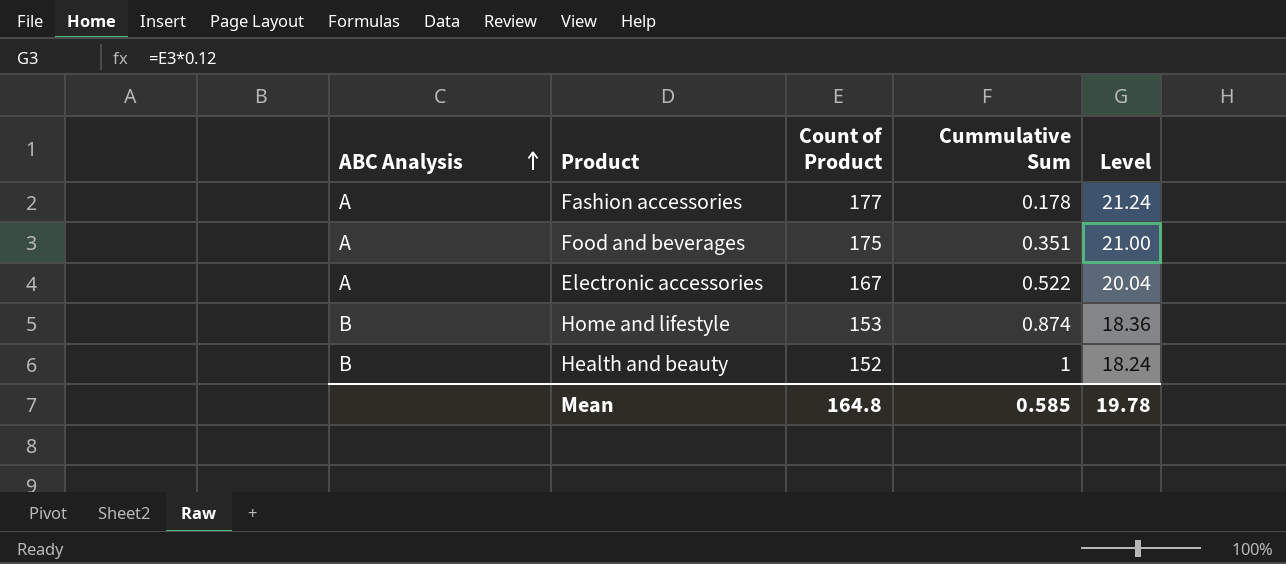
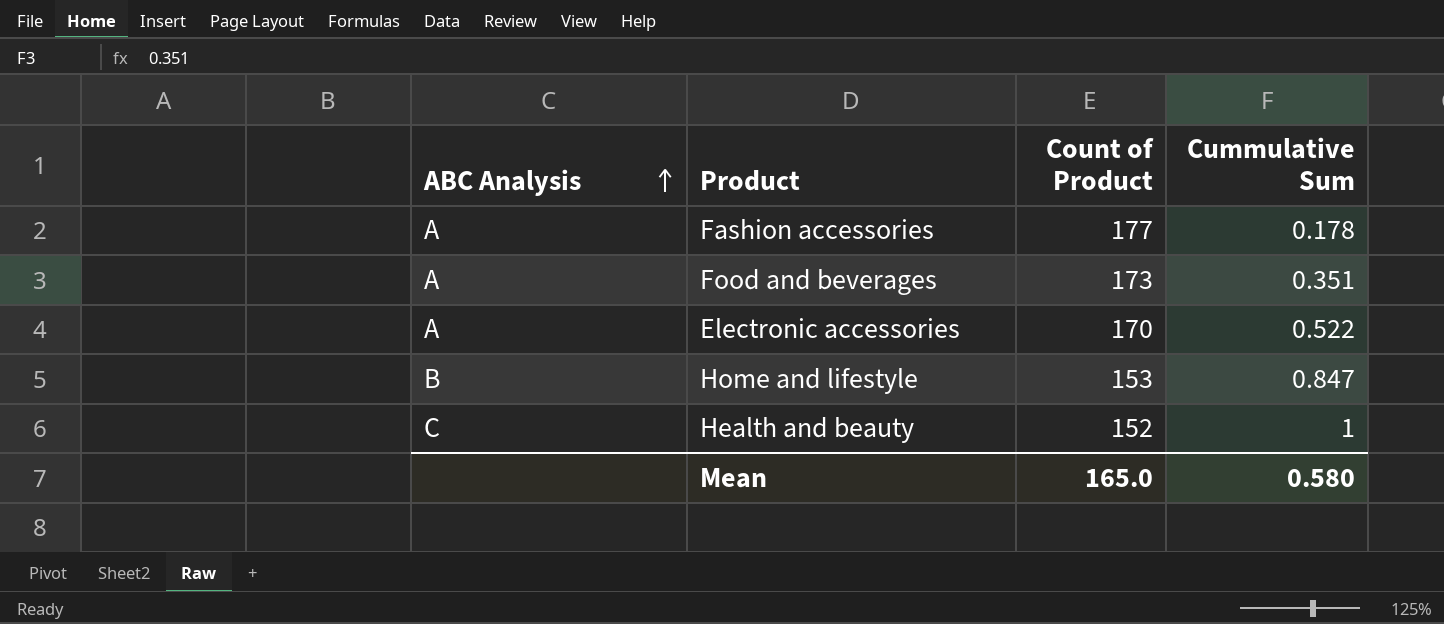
column Level | formula: [Count of Product] * 0.12 -> none
Food and beverages | Count of Product: 175 -> 173
Electronic accessories | Count of Product: 167 -> 170
Home and lifestyle | Cummulative Sum: 0.874 -> 0.847
Health and beauty | ABC Analysis: B -> C
Mean | Count of Product: 164.8 -> 165.0
Mean | Cummulative Sum: 0.585 -> 0.580

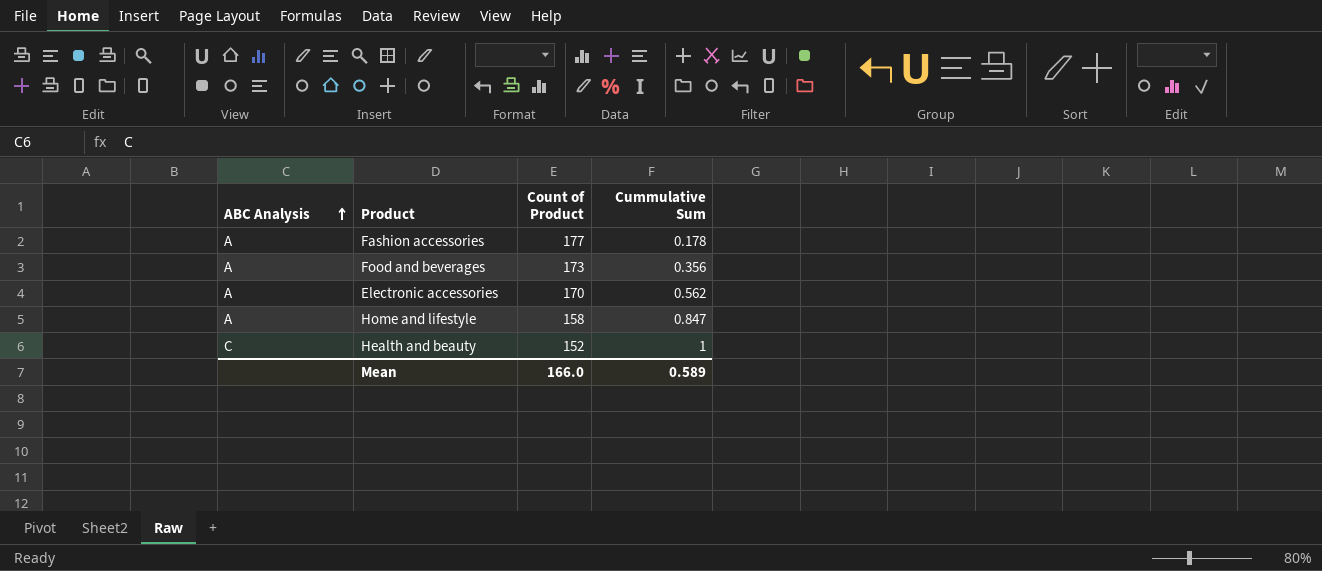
Food and beverages | Cummulative Sum: 0.351 -> 0.356
Electronic accessories | Cummulative Sum: 0.522 -> 0.562
Home and lifestyle | ABC Analysis: B -> A
Home and lifestyle | Count of Product: 153 -> 158
Mean | Count of Product: 165.0 -> 166.0
Mean | Cummulative Sum: 0.580 -> 0.589

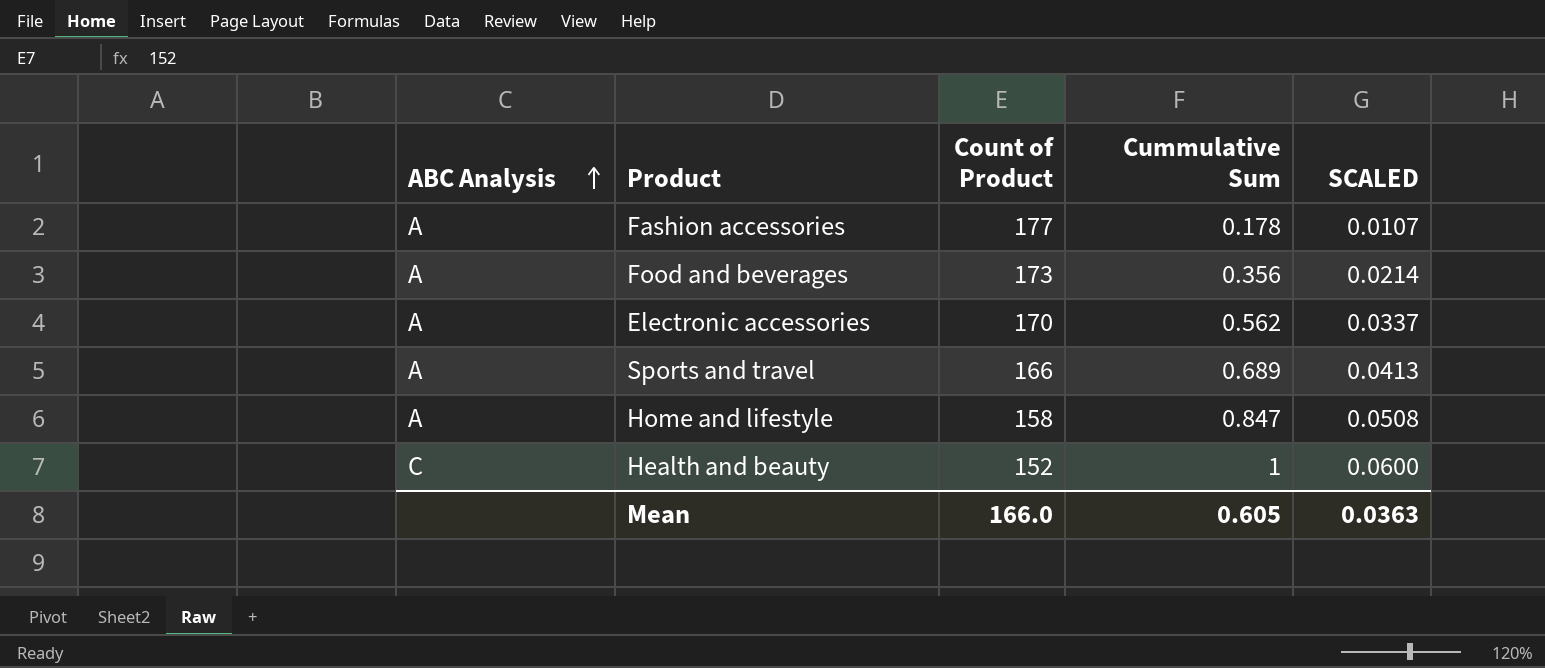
column SCALED | formula: none -> [Cummulative Sum] * 0.06
row Sports and travel: none -> A | 166 | 0.689 | 0.0413
Mean | Cummulative Sum: 0.589 -> 0.605

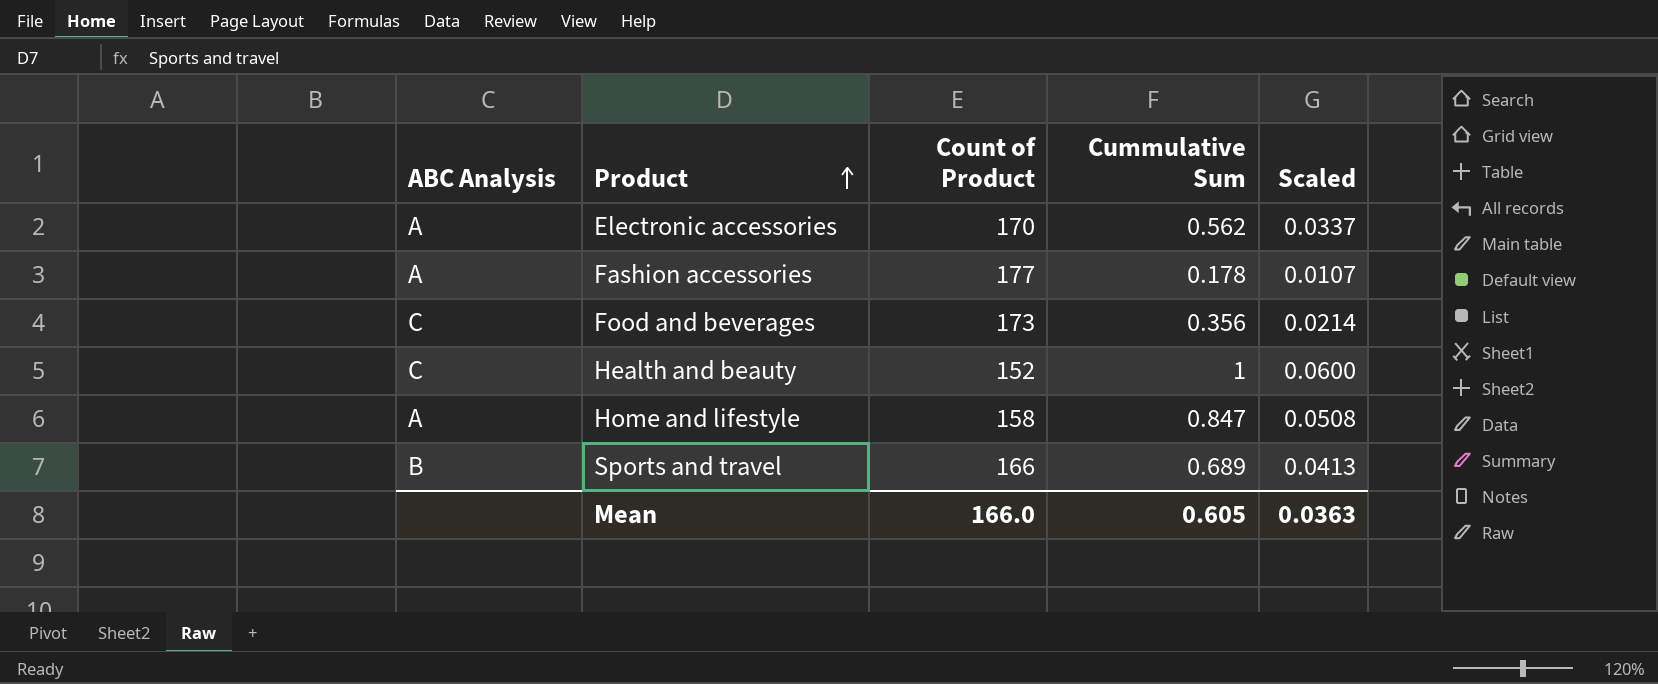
row order: ABC Analysis ascending -> Product ascending
column name: SCALED -> Scaled
Food and beverages | ABC Analysis: A -> C
Sports and travel | ABC Analysis: A -> B

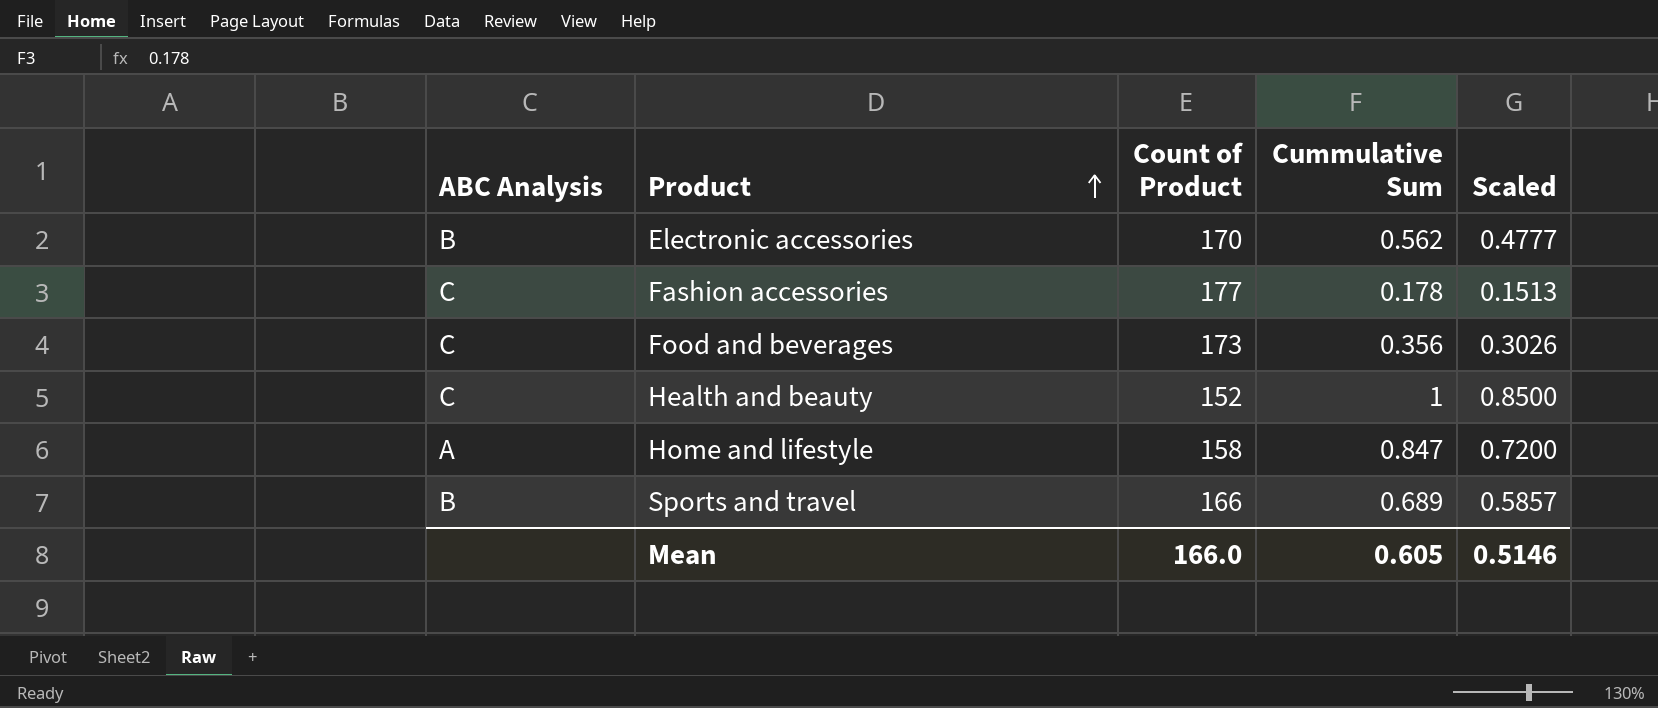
column Scaled | formula: [Cummulative Sum] * 0.06 -> [Cummulative Sum] * 0.85
Electronic accessories | ABC Analysis: A -> B
Fashion accessories | ABC Analysis: A -> C
Mean | Scaled: 0.0363 -> 0.5146

